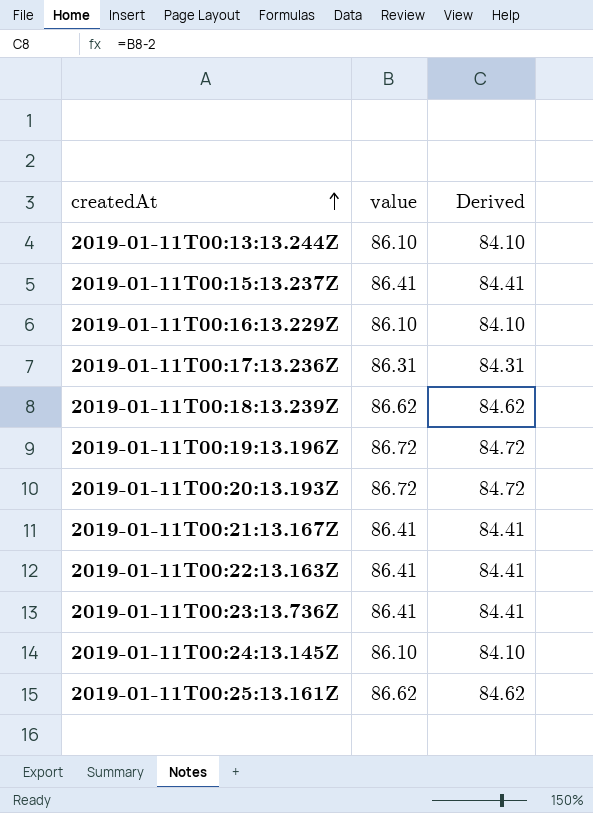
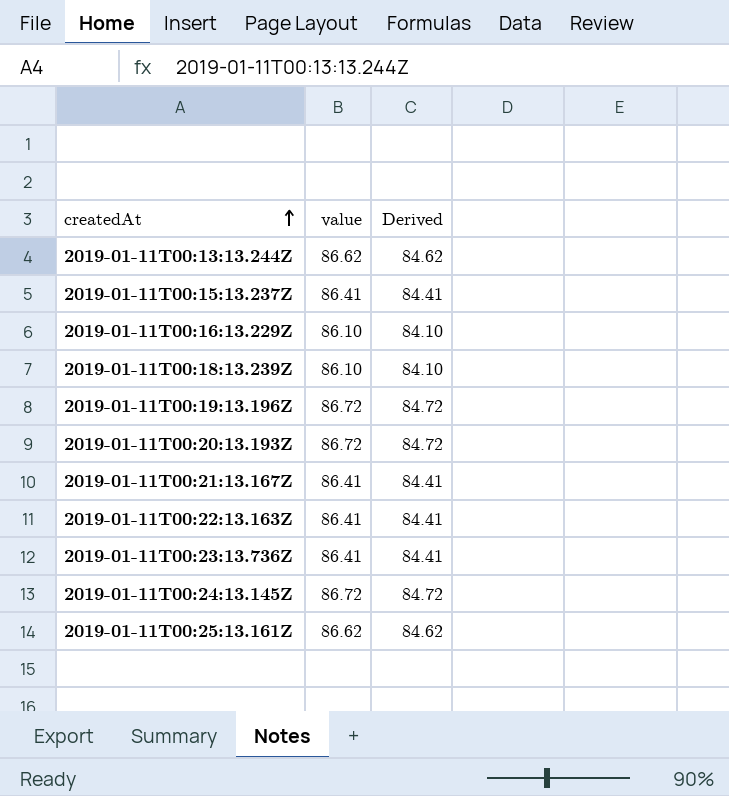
row 2019-01-11T00:17:13.236Z: 86.31 | 84.31 -> none
2019-01-11T00:13:13.244Z | value: 86.10 -> 86.62
2019-01-11T00:13:13.244Z | Derived: 84.10 -> 84.62
2019-01-11T00:18:13.239Z | value: 86.62 -> 86.10
2019-01-11T00:18:13.239Z | Derived: 84.62 -> 84.10
2019-01-11T00:24:13.145Z | value: 86.10 -> 86.72
2019-01-11T00:24:13.145Z | Derived: 84.10 -> 84.72

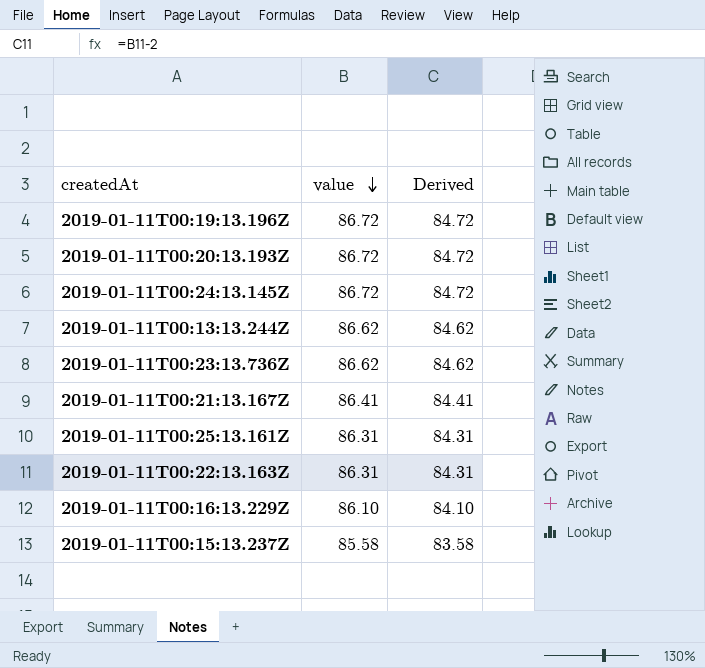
row order: createdAt ascending -> value descending
row 2019-01-11T00:18:13.239Z: 86.10 | 84.10 -> none
2019-01-11T00:23:13.736Z | value: 86.41 -> 86.62
2019-01-11T00:23:13.736Z | Derived: 84.41 -> 84.62
2019-01-11T00:25:13.161Z | value: 86.62 -> 86.31
2019-01-11T00:25:13.161Z | Derived: 84.62 -> 84.31
2019-01-11T00:22:13.163Z | value: 86.41 -> 86.31
2019-01-11T00:22:13.163Z | Derived: 84.41 -> 84.31
2019-01-11T00:15:13.237Z | value: 86.41 -> 85.58
2019-01-11T00:15:13.237Z | Derived: 84.41 -> 83.58

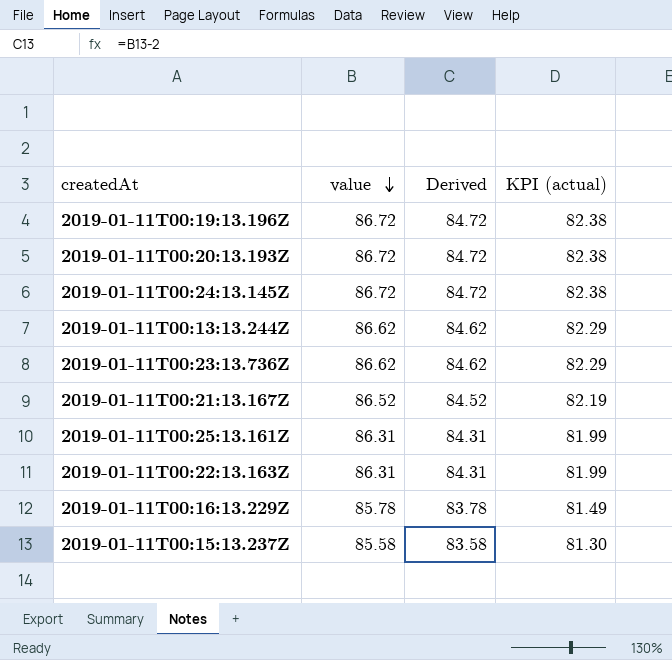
column KPI (actual) | formula: none -> [value] * 0.95
2019-01-11T00:21:13.167Z | value: 86.41 -> 86.52
2019-01-11T00:21:13.167Z | Derived: 84.41 -> 84.52
2019-01-11T00:16:13.229Z | value: 86.10 -> 85.78
2019-01-11T00:16:13.229Z | Derived: 84.10 -> 83.78

